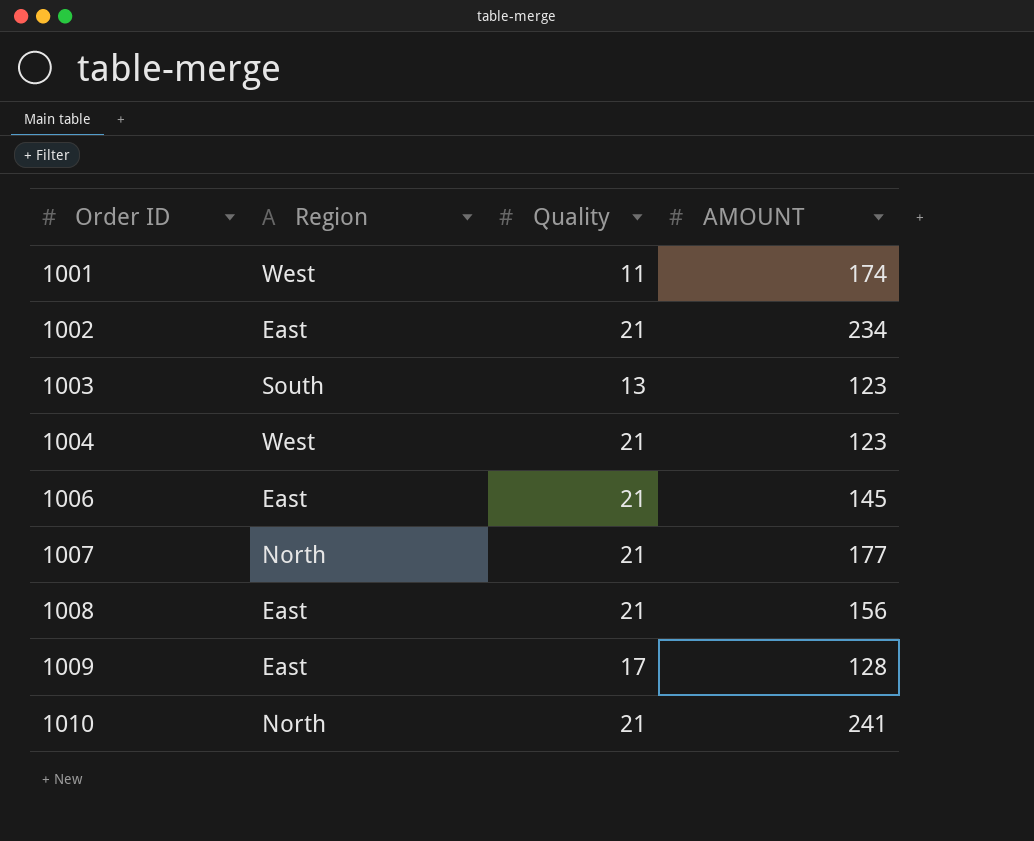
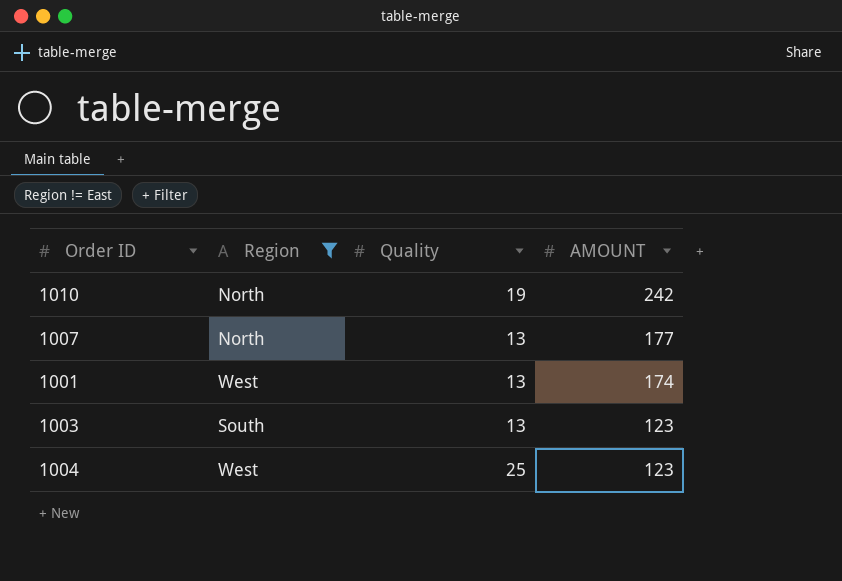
filter: none -> Region != East
row order: Order ID ascending -> AMOUNT descending
1010 | Quality: 21 -> 19
1010 | AMOUNT: 241 -> 242
1007 | Quality: 21 -> 13
1001 | Quality: 11 -> 13
1004 | Quality: 21 -> 25

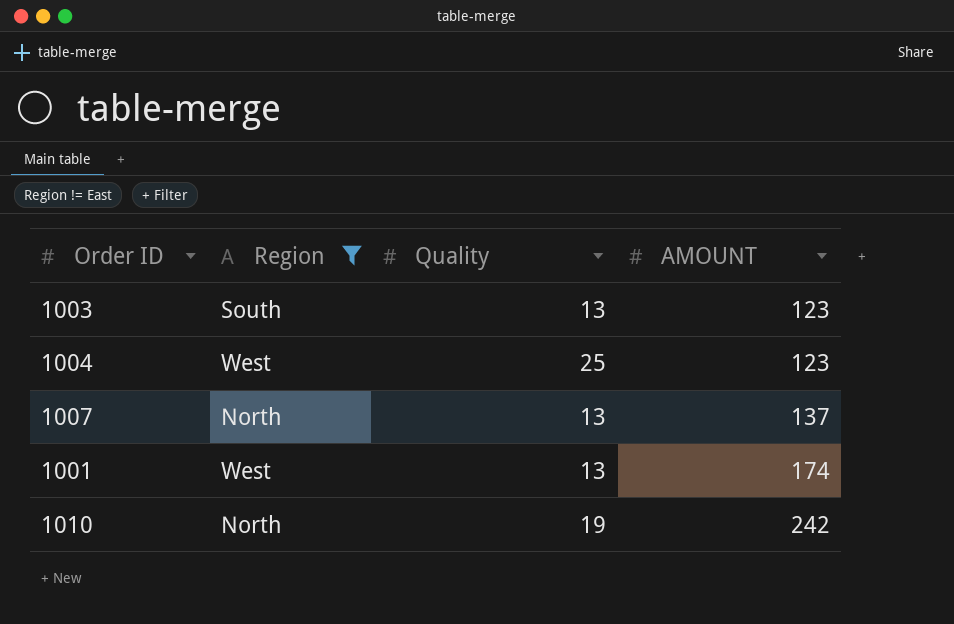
row order: AMOUNT descending -> AMOUNT ascending
1007 | AMOUNT: 177 -> 137

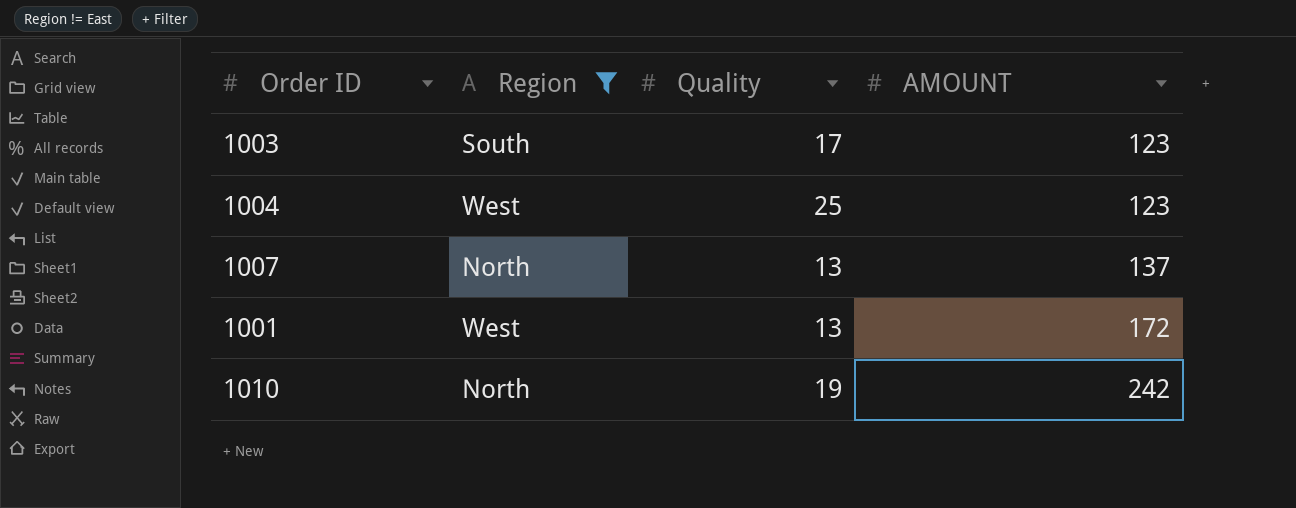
1003 | Quality: 13 -> 17
1001 | AMOUNT: 174 -> 172

